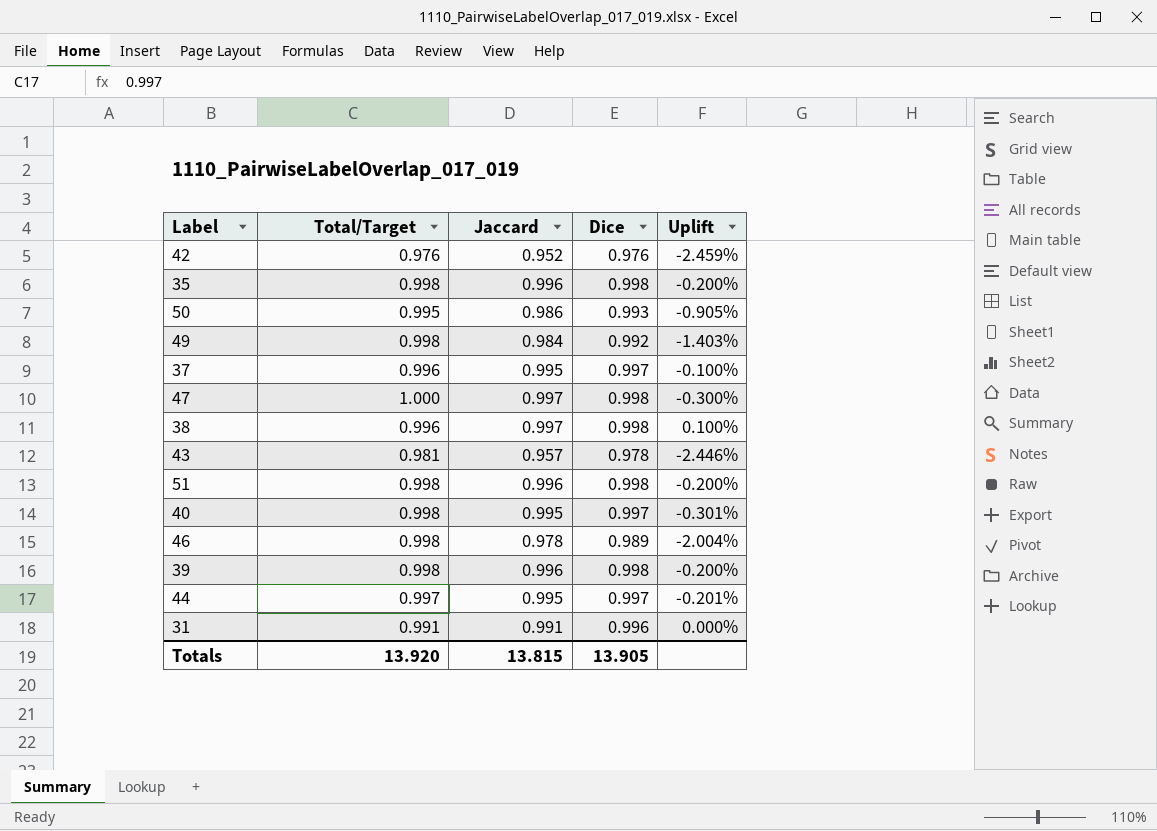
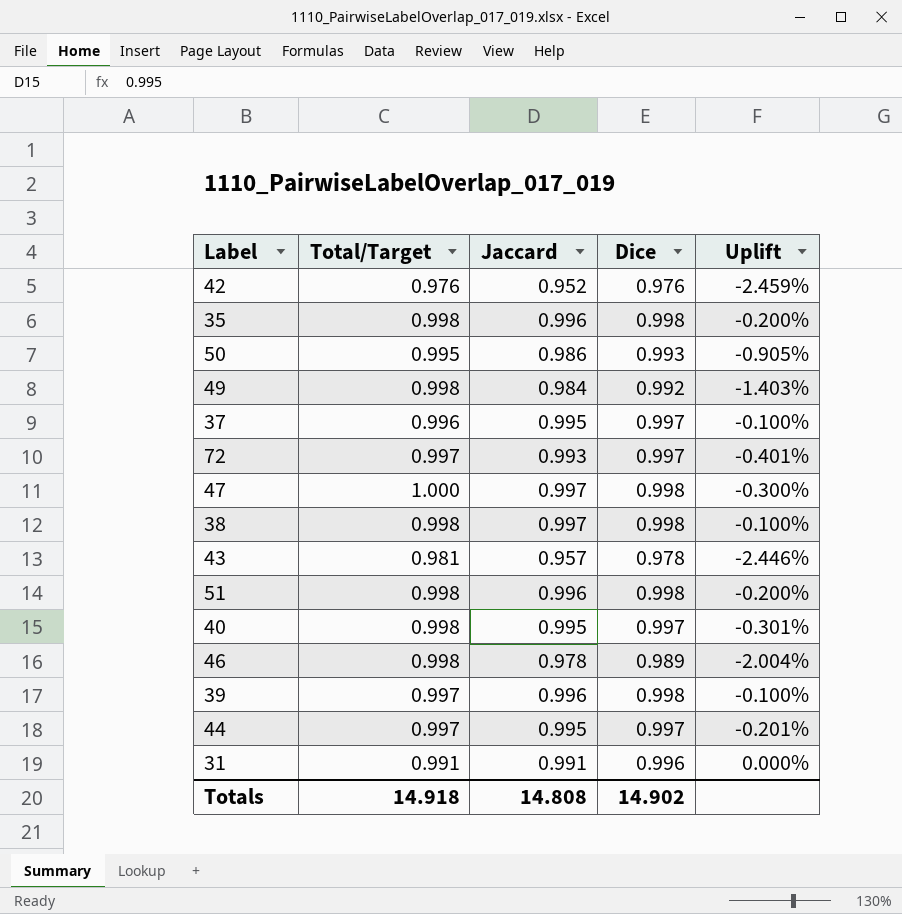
row 72: none -> 0.997 | 0.993 | 0.997 | -0.401%
38 | Total/Target: 0.996 -> 0.998
38 | Uplift: 0.100% -> -0.100%
39 | Total/Target: 0.998 -> 0.997
39 | Uplift: -0.200% -> -0.100%
Totals | Total/Target: 13.920 -> 14.918
Totals | Jaccard: 13.815 -> 14.808
Totals | Dice: 13.905 -> 14.902

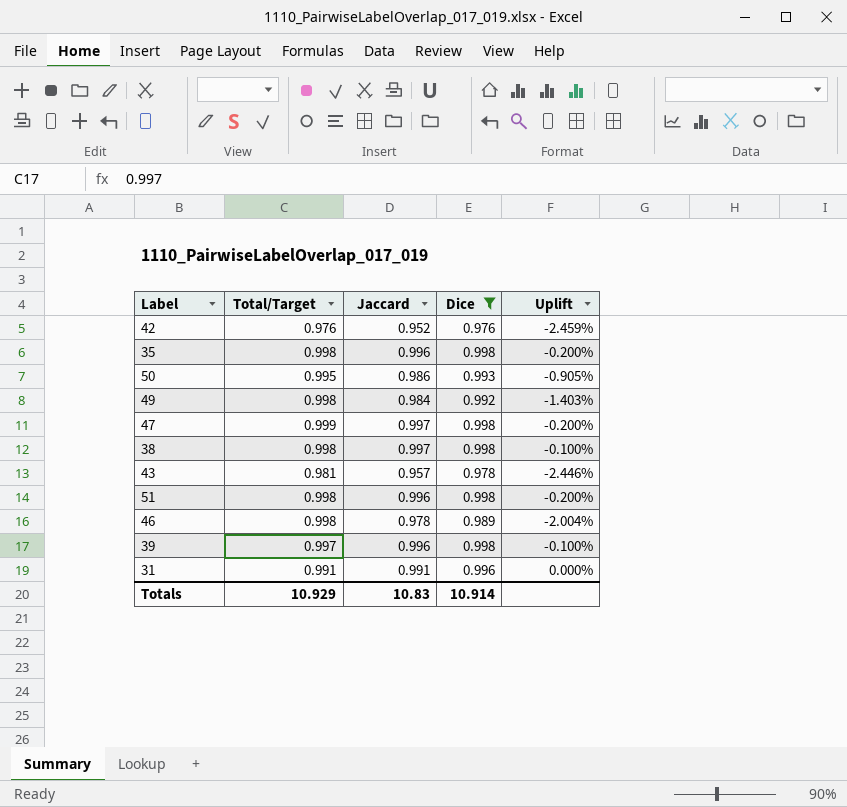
filter: none -> Dice != 0.997
47 | Total/Target: 1.000 -> 0.999
47 | Uplift: -0.300% -> -0.200%
Totals | Total/Target: 14.918 -> 10.929
Totals | Jaccard: 14.808 -> 10.83
Totals | Dice: 14.902 -> 10.914

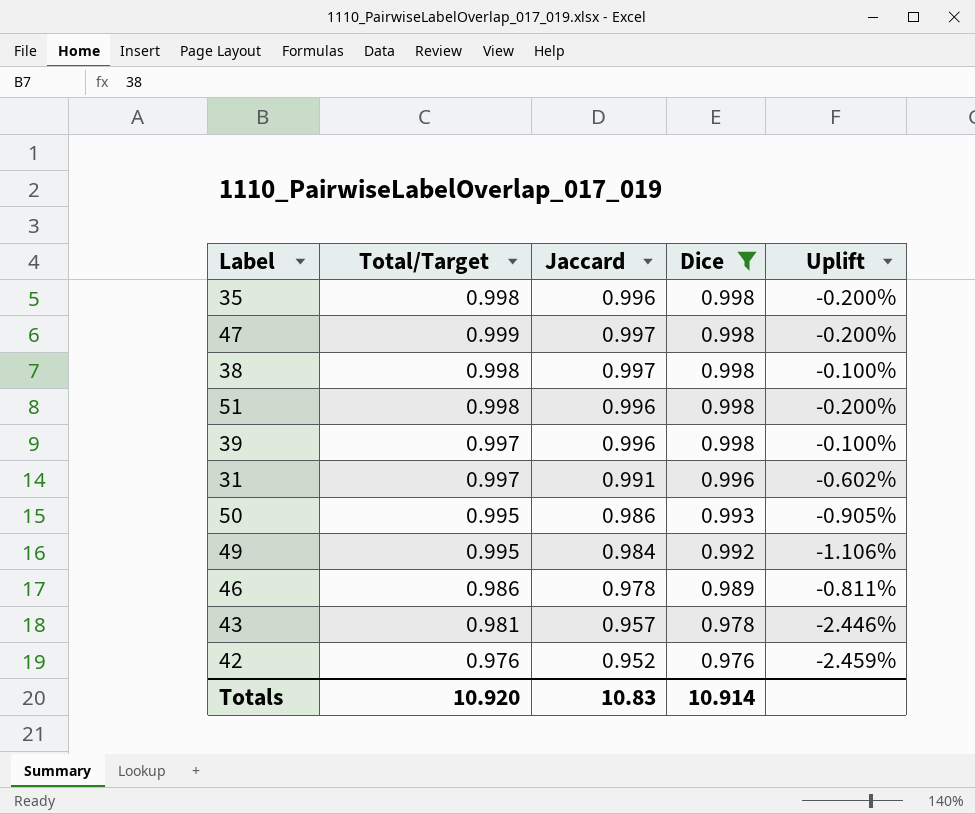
row order: none -> Dice descending
31 | Total/Target: 0.991 -> 0.997
31 | Uplift: 0.000% -> -0.602%
49 | Total/Target: 0.998 -> 0.995
49 | Uplift: -1.403% -> -1.106%
46 | Total/Target: 0.998 -> 0.986
46 | Uplift: -2.004% -> -0.811%
Totals | Total/Target: 10.929 -> 10.920

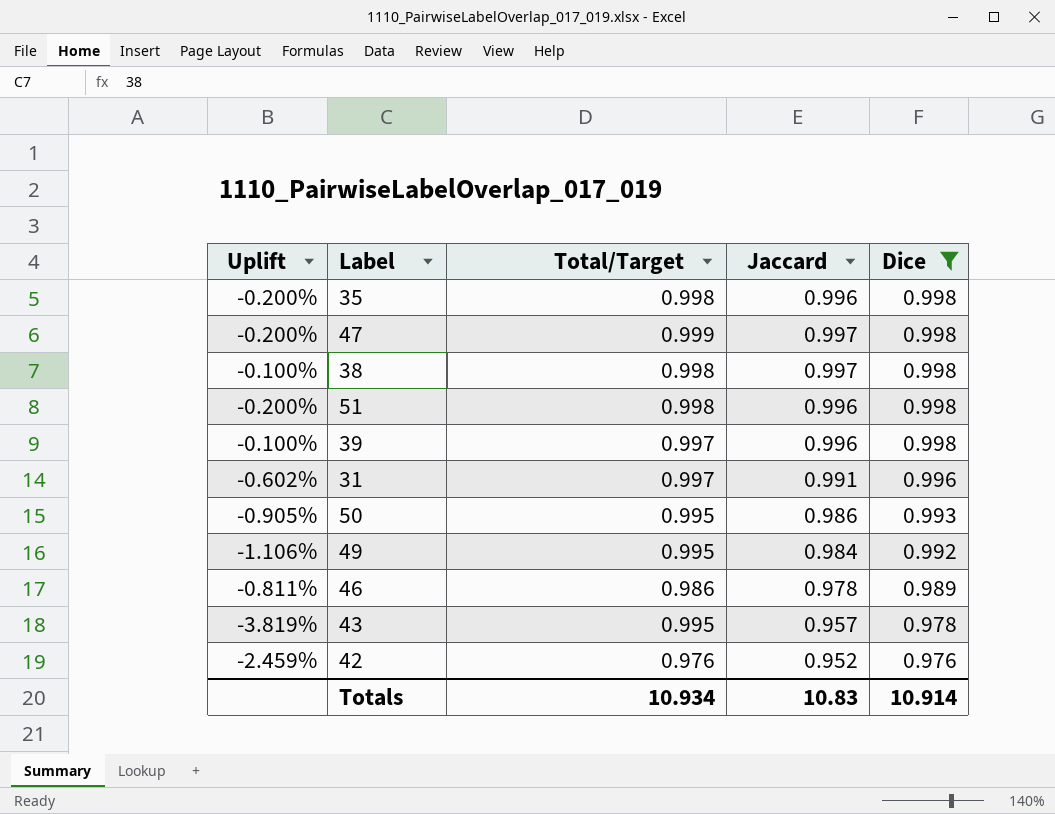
column Uplift | position: 5 -> 1
43 | Uplift: -2.446% -> -3.819%
43 | Total/Target: 0.981 -> 0.995
Totals | Total/Target: 10.920 -> 10.934

